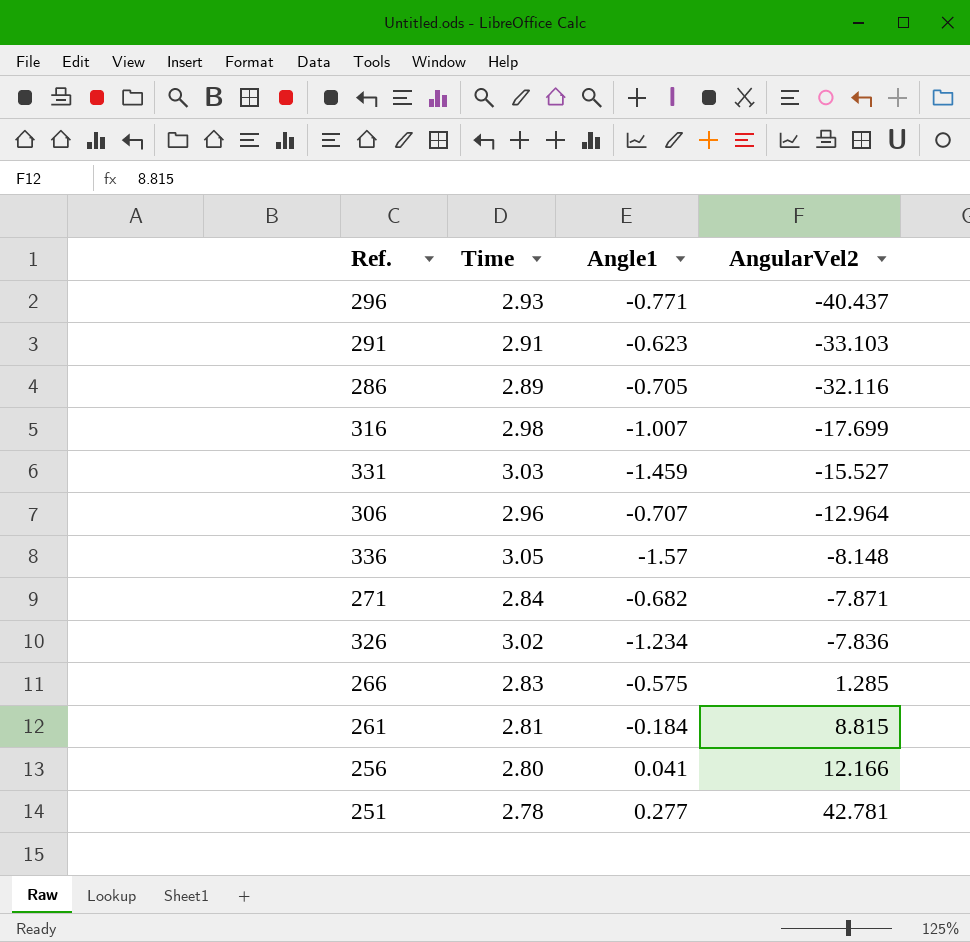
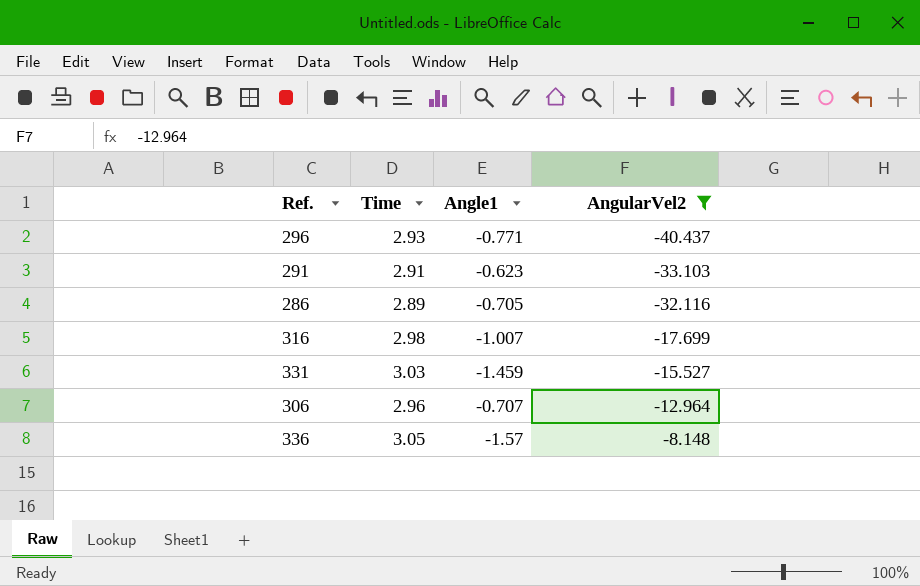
filter: none -> AngularVel2 <= -8.148

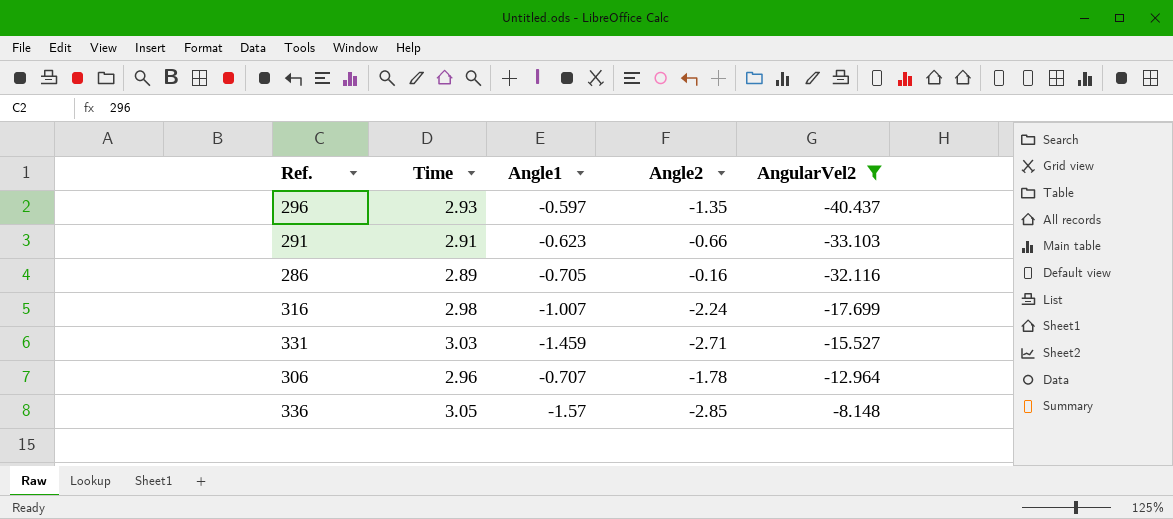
column Angle2 | position: none -> 4
296 | Angle1: -0.771 -> -0.597

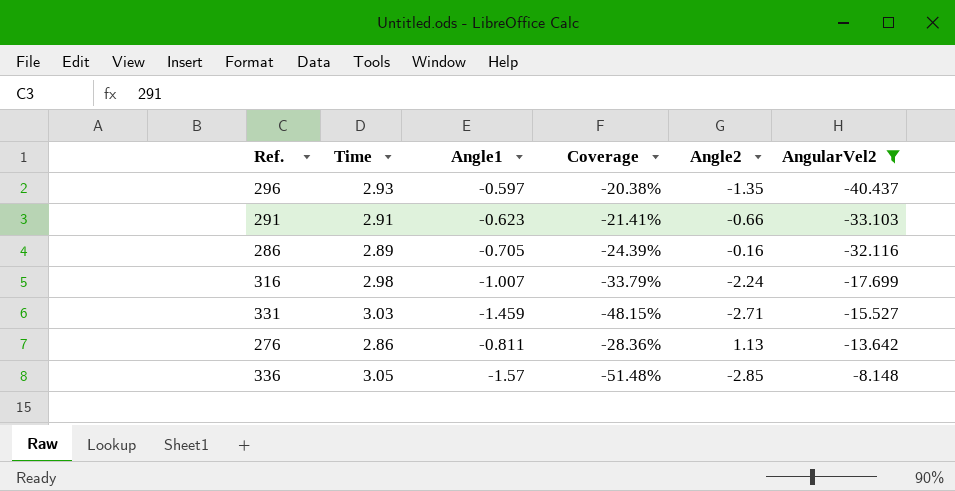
column Coverage | formula: none -> [Angle1] / [Time]
row 306: 2.96 | -0.707 | -1.78 | -12.964 -> none
row 276: none -> 2.86 | -0.811 | -28.36% | 1.13 | -13.642

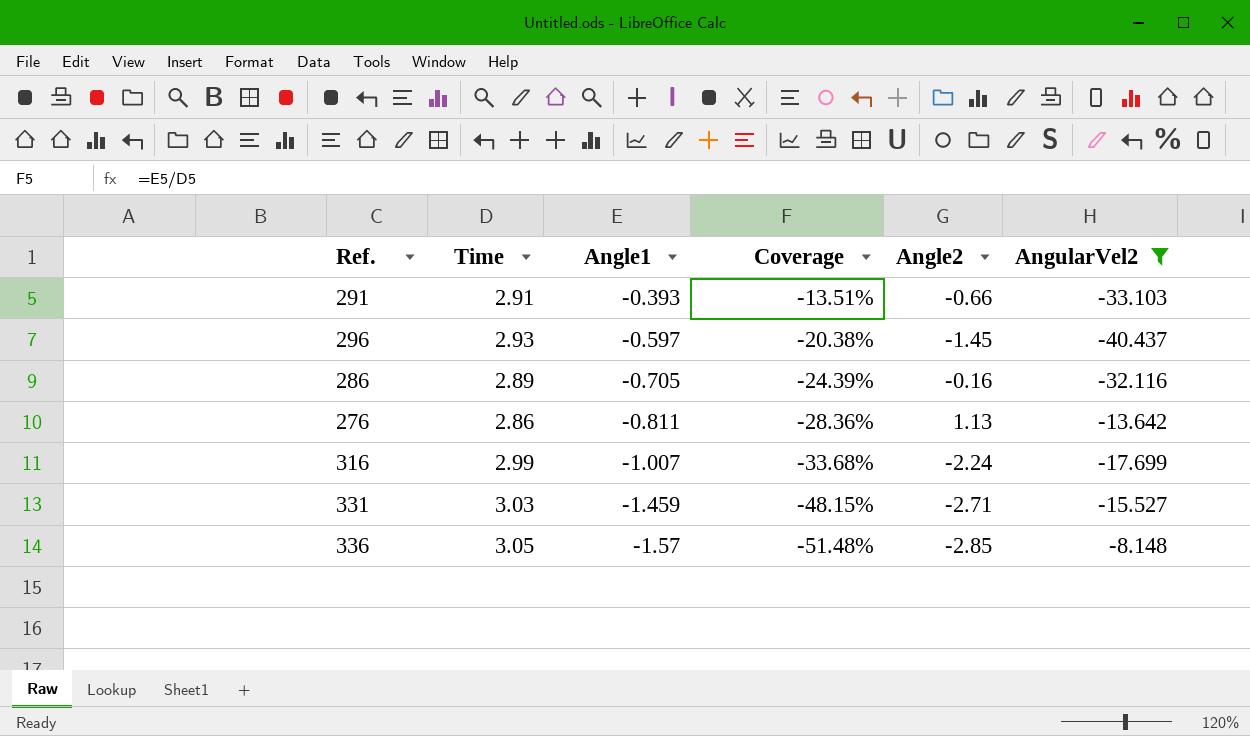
row order: AngularVel2 ascending -> Angle1 descending
291 | Angle1: -0.623 -> -0.393
291 | Coverage: -21.41% -> -13.51%
296 | Angle2: -1.35 -> -1.45
316 | Time: 2.98 -> 2.99
316 | Coverage: -33.79% -> -33.68%

